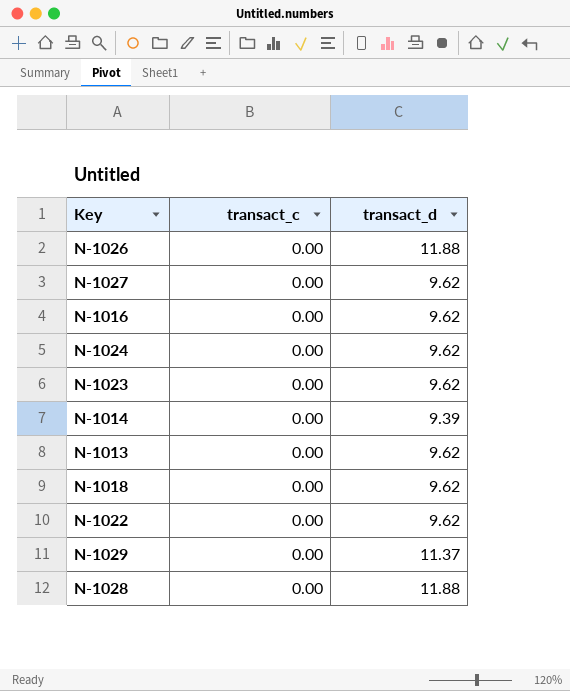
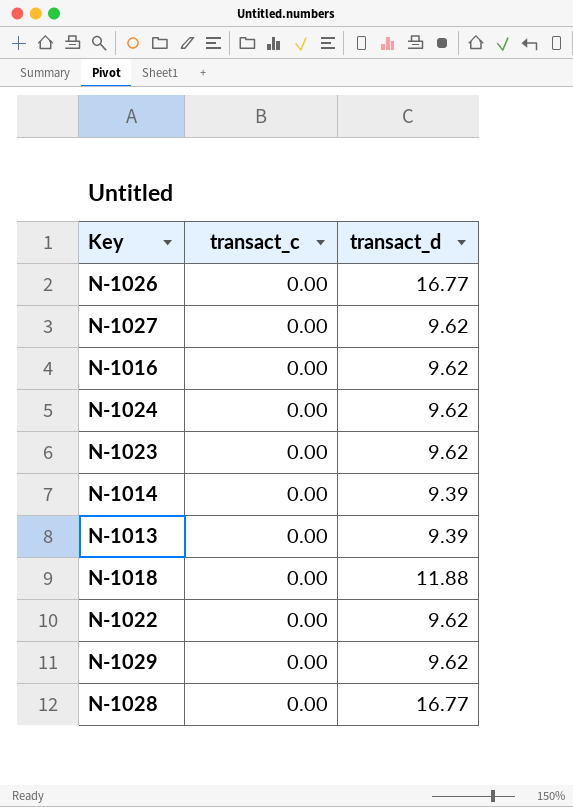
N-1026 | transact_d: 11.88 -> 16.77
N-1013 | transact_d: 9.62 -> 9.39
N-1018 | transact_d: 9.62 -> 11.88
N-1029 | transact_d: 11.37 -> 9.62
N-1028 | transact_d: 11.88 -> 16.77

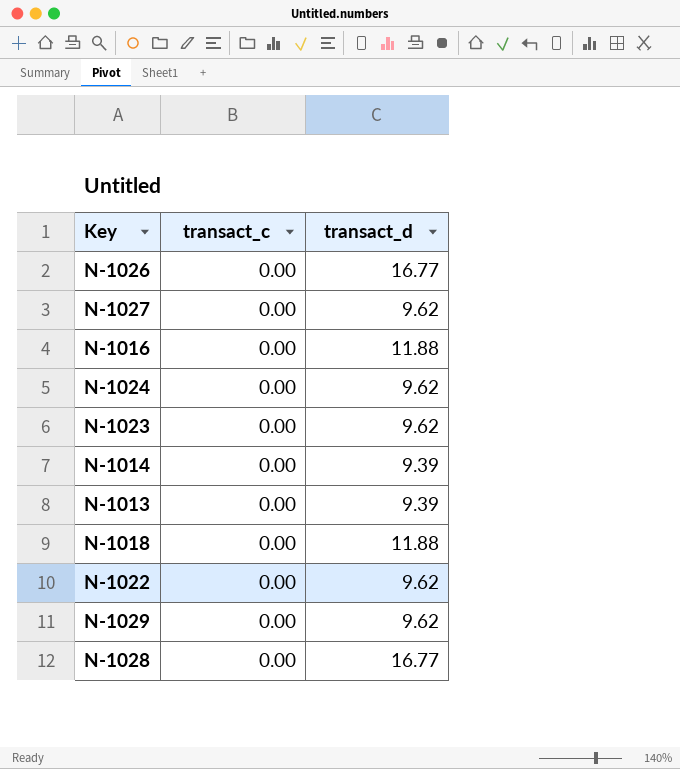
N-1016 | transact_d: 9.62 -> 11.88

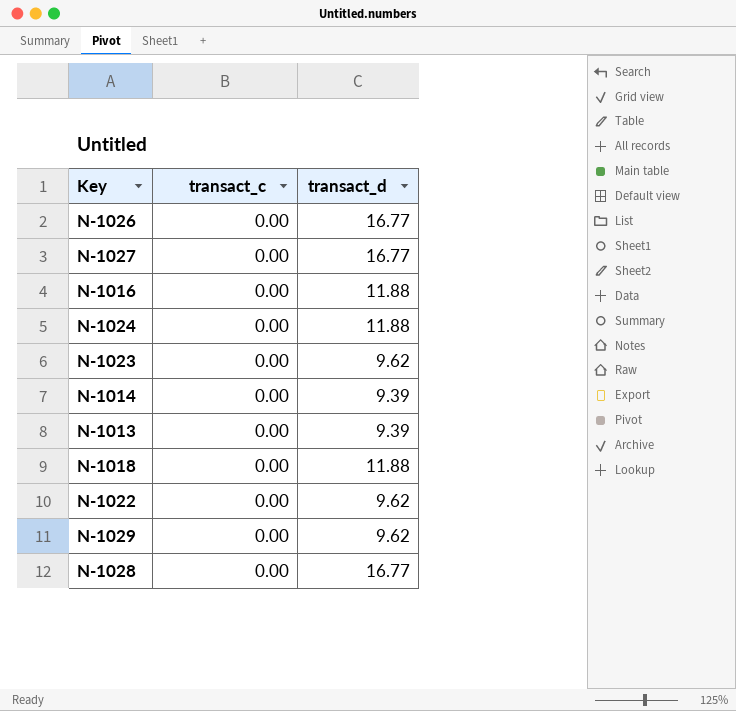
N-1027 | transact_d: 9.62 -> 16.77
N-1024 | transact_d: 9.62 -> 11.88

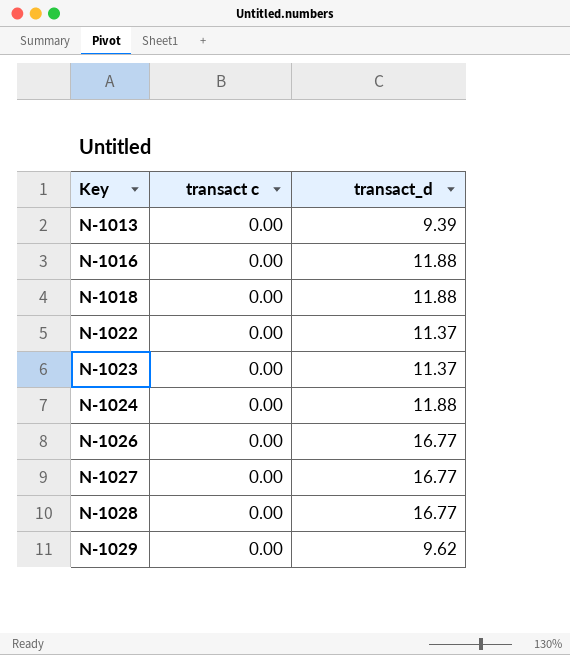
row order: none -> Key ascending
column name: transact_c -> transact c
row N-1014: 0.00 | 9.39 -> none
N-1022 | transact_d: 9.62 -> 11.37
N-1023 | transact_d: 9.62 -> 11.37

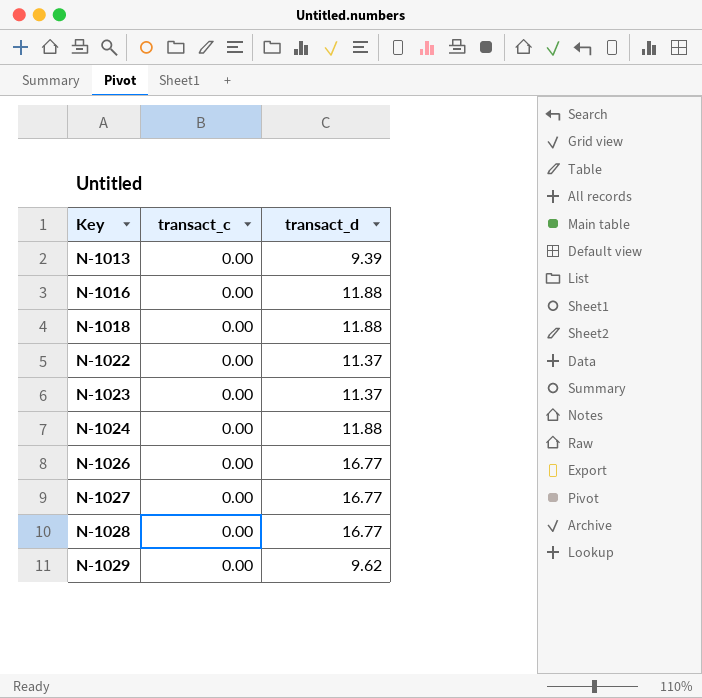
column name: transact c -> transact_c

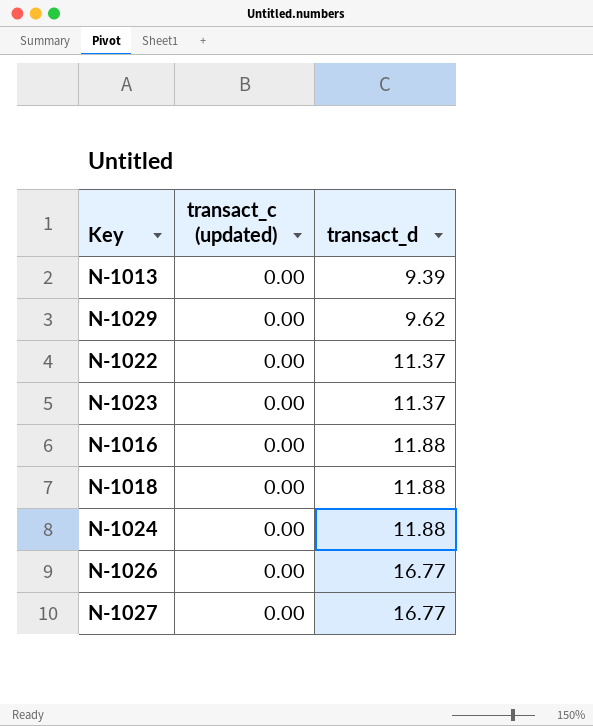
row order: Key ascending -> transact_d ascending
column name: transact_c -> transact_c (updated)
row N-1028: 0.00 | 16.77 -> none

